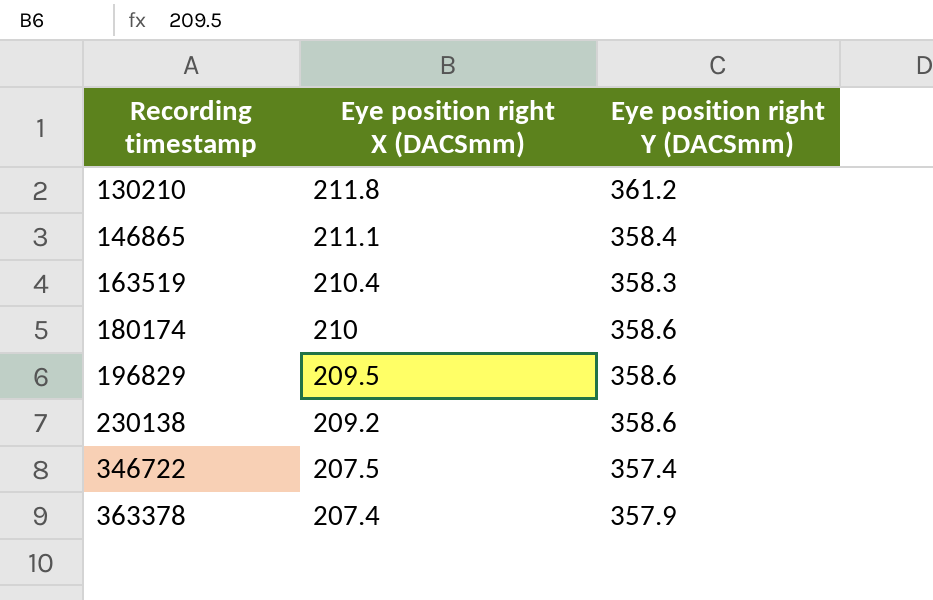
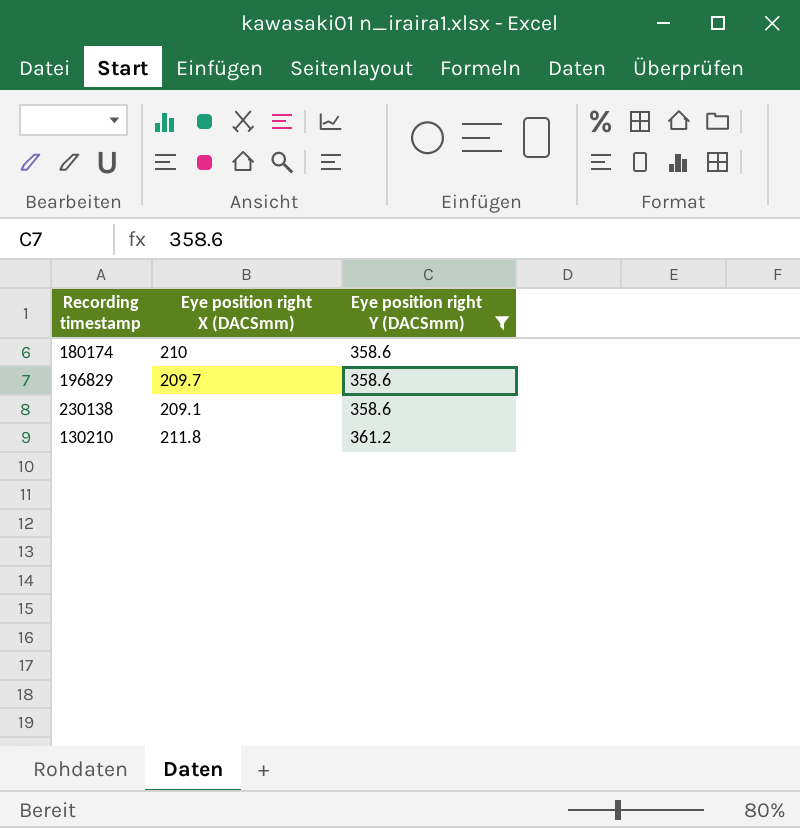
filter: none -> Eye position right Y (DACSmm) >= 358.6
row order: Recording timestamp ascending -> Eye position right Y (DACSmm) ascending
196829 | Eye position right X (DACSmm): 209.5 -> 209.7
230138 | Eye position right X (DACSmm): 209.2 -> 209.1

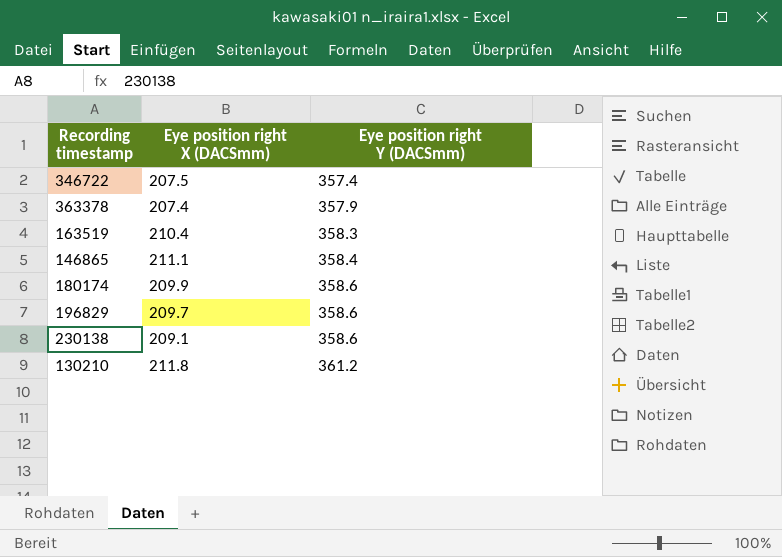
filter: Eye position right Y (DACSmm) >= 358.6 -> none
180174 | Eye position right X (DACSmm): 210 -> 209.9

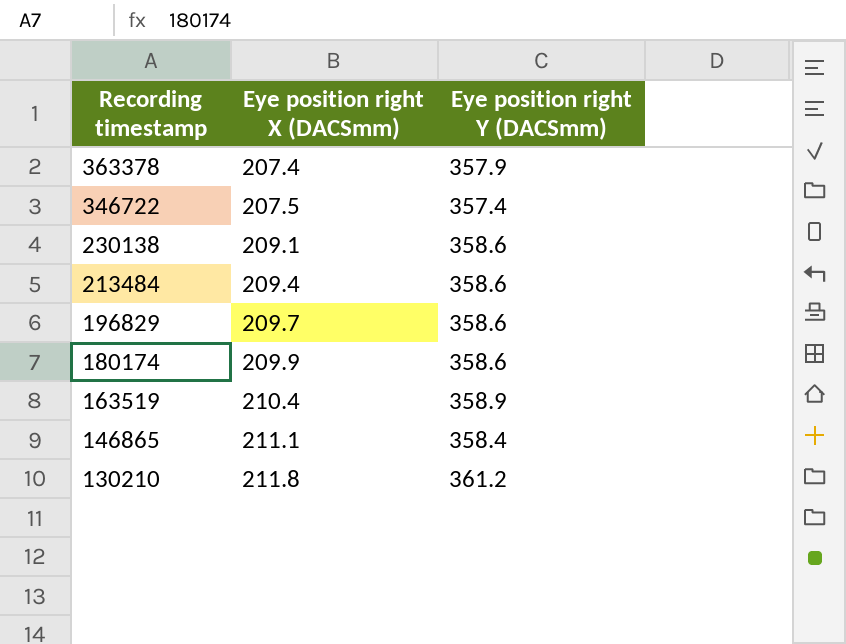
row order: Eye position right Y (DACSmm) ascending -> Recording timestamp descending
row 213484: none -> 209.4 | 358.6
163519 | Eye position right Y (DACSmm): 358.3 -> 358.9

